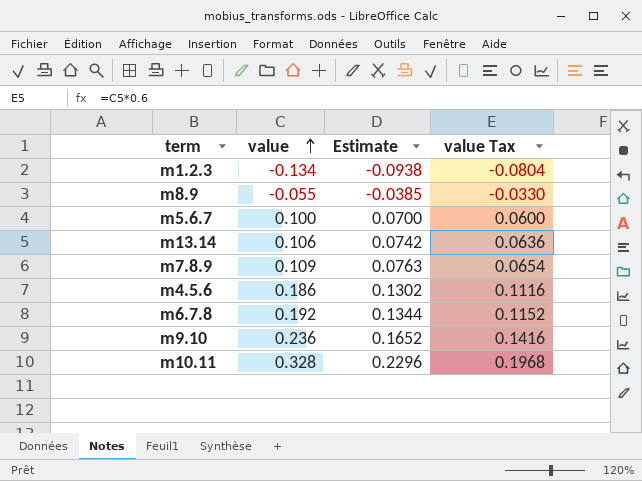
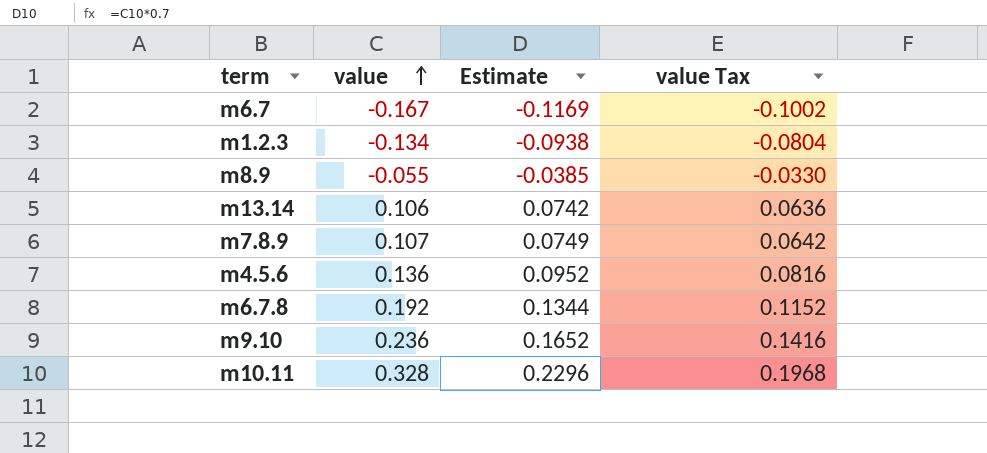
row m5.6.7: 0.100 | 0.0700 | 0.0600 -> none
row m6.7: none -> -0.167 | -0.1169 | -0.1002
m7.8.9 | value: 0.109 -> 0.107
m7.8.9 | Estimate: 0.0763 -> 0.0749
m7.8.9 | value Tax: 0.0654 -> 0.0642
m4.5.6 | value: 0.186 -> 0.136
m4.5.6 | Estimate: 0.1302 -> 0.0952
m4.5.6 | value Tax: 0.1116 -> 0.0816

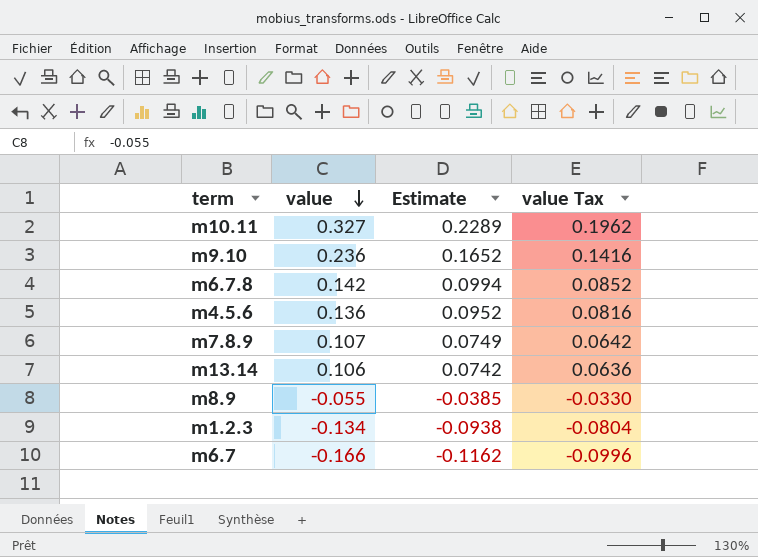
row order: value ascending -> value descending
m10.11 | value: 0.328 -> 0.327
m10.11 | Estimate: 0.2296 -> 0.2289
m10.11 | value Tax: 0.1968 -> 0.1962
m6.7.8 | value: 0.192 -> 0.142
m6.7.8 | Estimate: 0.1344 -> 0.0994
m6.7.8 | value Tax: 0.1152 -> 0.0852
m6.7 | value: -0.167 -> -0.166
m6.7 | Estimate: -0.1169 -> -0.1162
m6.7 | value Tax: -0.1002 -> -0.0996

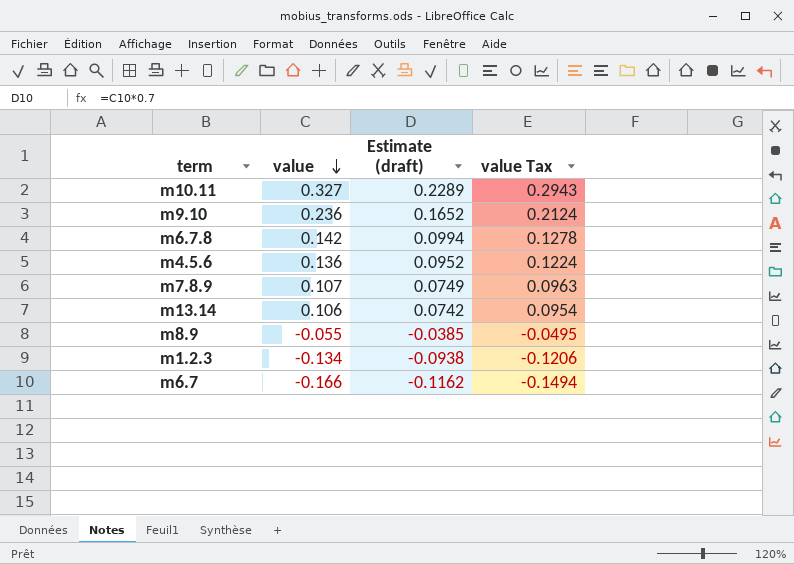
column name: Estimate -> Estimate (draft)
column value Tax | formula: [value] * 0.6 -> [value] * 0.9

